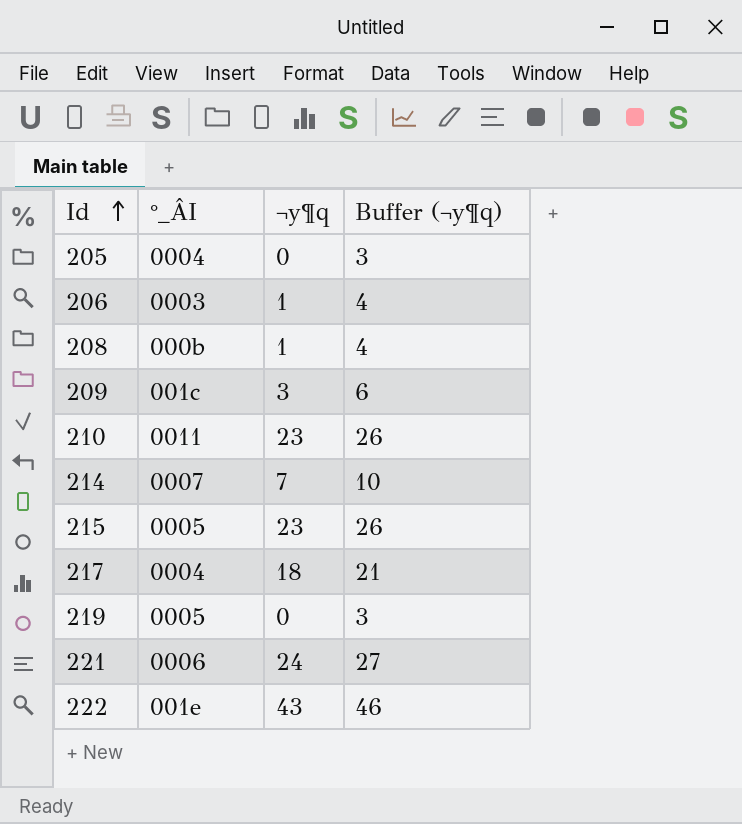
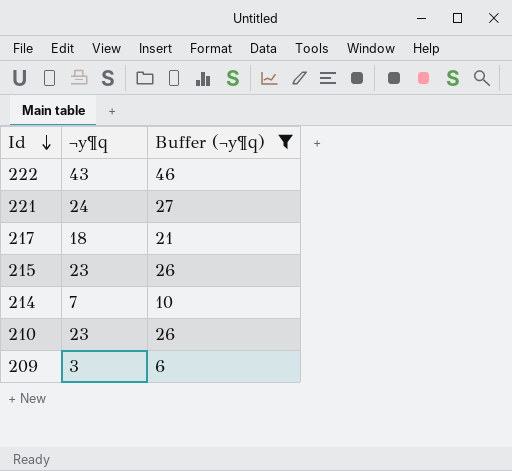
filter: none -> Buffer (¬y¶q) >= 6
row order: Id ascending -> Id descending
column °_ÂI | position: 2 -> none

